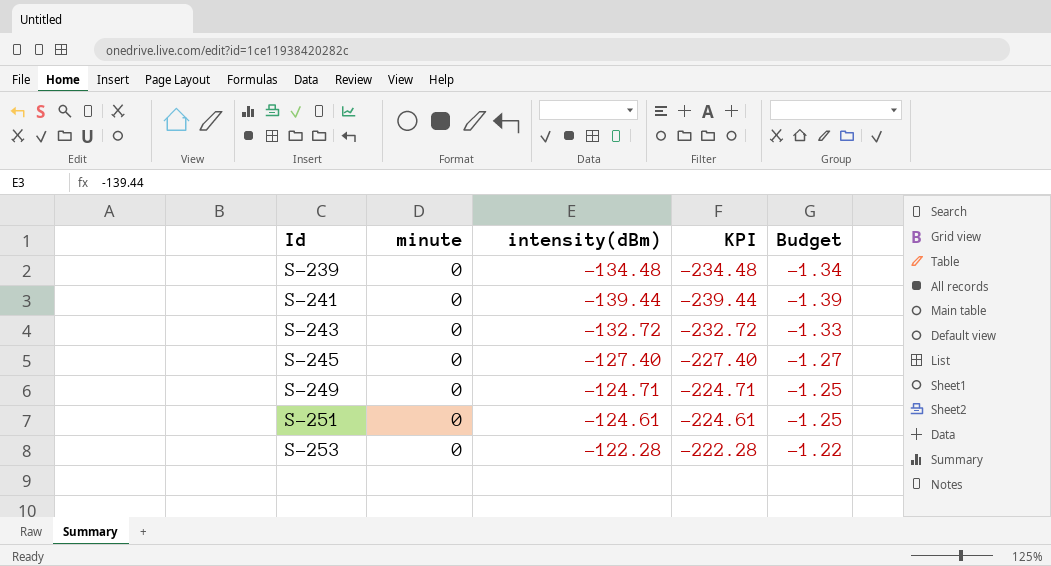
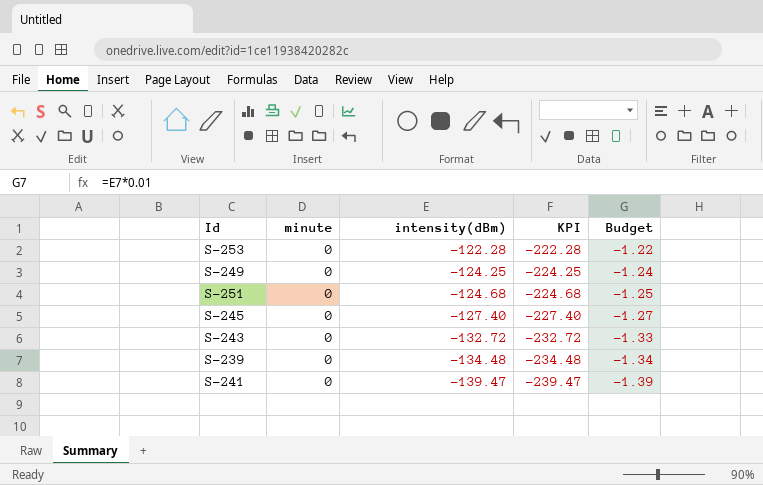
row order: Id ascending -> intensity(dBm) descending
S-249 | intensity(dBm): -124.71 -> -124.25
S-249 | KPI: -224.71 -> -224.25
S-249 | Budget: -1.25 -> -1.24
S-251 | intensity(dBm): -124.61 -> -124.68
S-251 | KPI: -224.61 -> -224.68
S-241 | intensity(dBm): -139.44 -> -139.47
S-241 | KPI: -239.44 -> -239.47

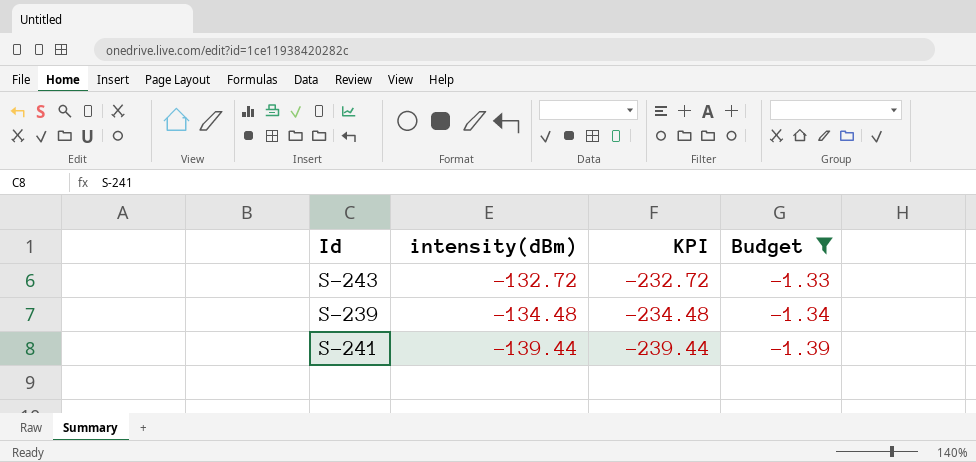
filter: none -> Budget <= -1.33
column minute | position: 2 -> none
S-241 | intensity(dBm): -139.47 -> -139.44
S-241 | KPI: -239.47 -> -239.44

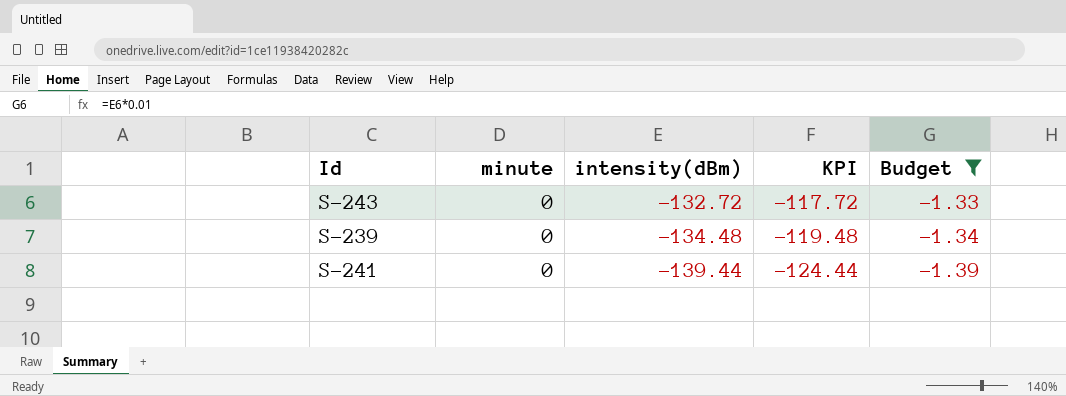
column minute | position: none -> 2
column KPI | formula: [intensity(dBm)] - 100 -> [intensity(dBm)] + 15

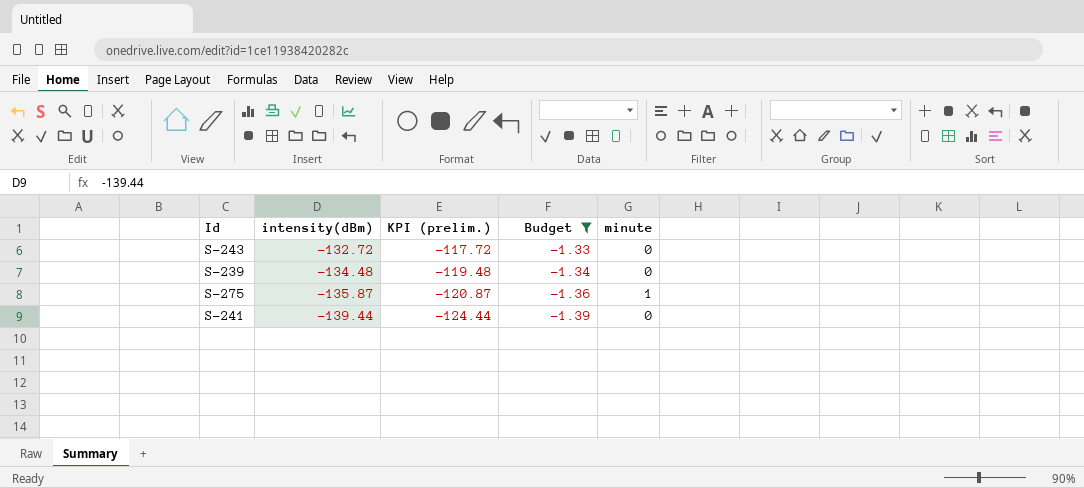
column name: KPI -> KPI (prelim.)
column minute | position: 2 -> 5
row S-275: none -> -135.87 | -120.87 | -1.36 | 1

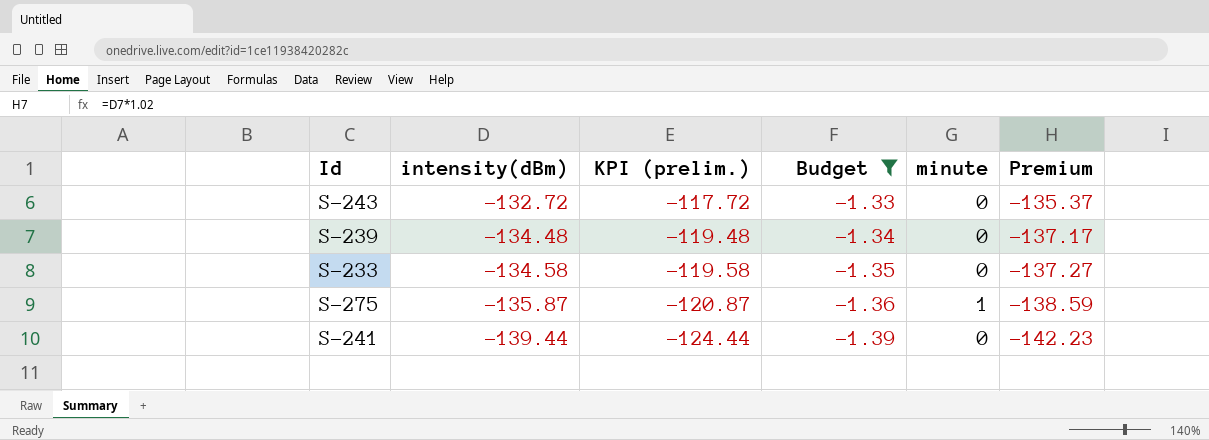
column Premium | formula: none -> [intensity(dBm)] * 1.02
row S-233: none -> -134.58 | -119.58 | -1.35 | 0 | -137.27

